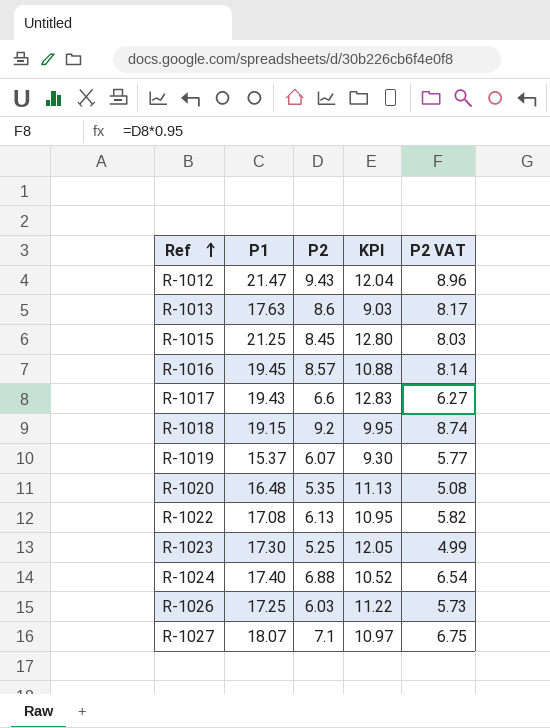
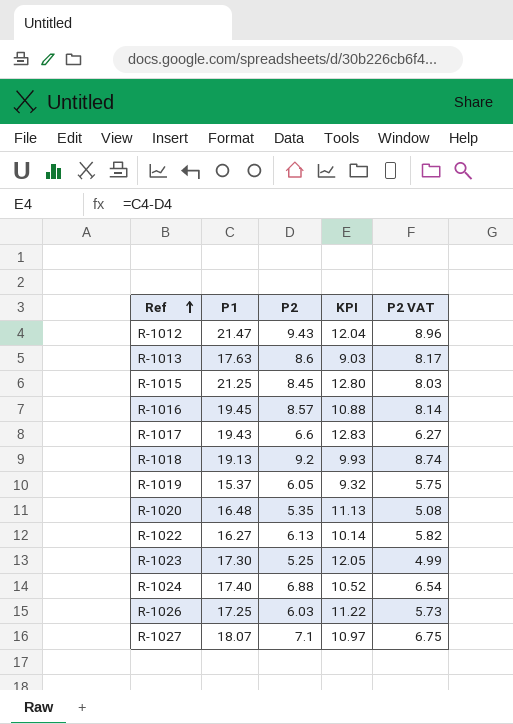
R-1018 | P1: 19.15 -> 19.13
R-1018 | KPI: 9.95 -> 9.93
R-1019 | P2: 6.07 -> 6.05
R-1019 | KPI: 9.30 -> 9.32
R-1019 | P2 VAT: 5.77 -> 5.75
R-1022 | P1: 17.08 -> 16.27
R-1022 | KPI: 10.95 -> 10.14

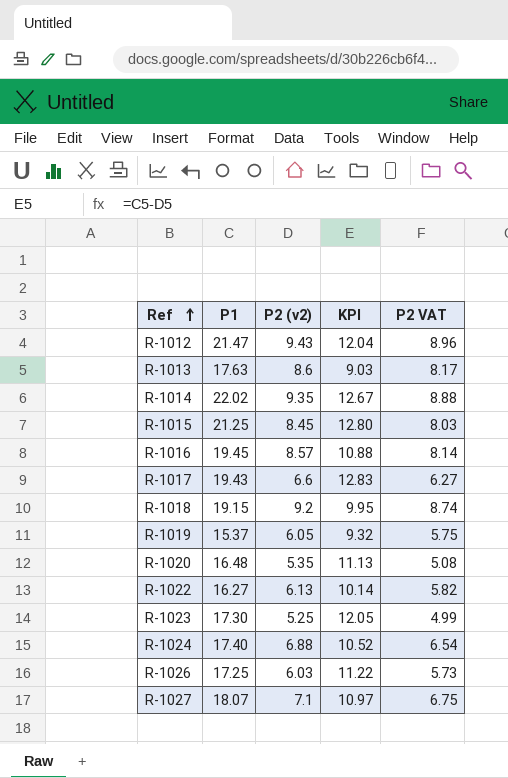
column name: P2 -> P2 (v2)
row R-1014: none -> 22.02 | 9.35 | 12.67 | 8.88
R-1018 | P1: 19.13 -> 19.15
R-1018 | KPI: 9.93 -> 9.95

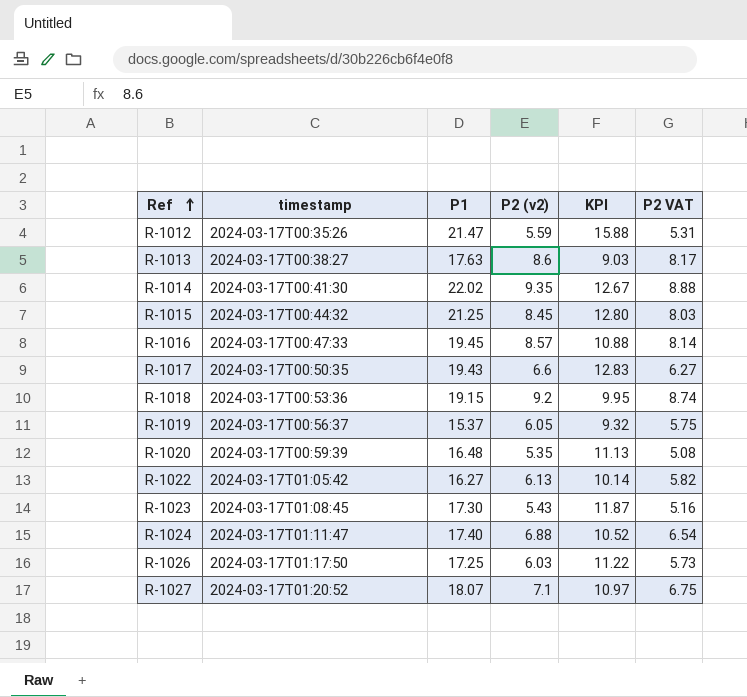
column timestamp | position: none -> 2
R-1012 | P2 (v2): 9.43 -> 5.59
R-1012 | KPI: 12.04 -> 15.88
R-1012 | P2 VAT: 8.96 -> 5.31
R-1023 | P2 (v2): 5.25 -> 5.43
R-1023 | KPI: 12.05 -> 11.87
R-1023 | P2 VAT: 4.99 -> 5.16

